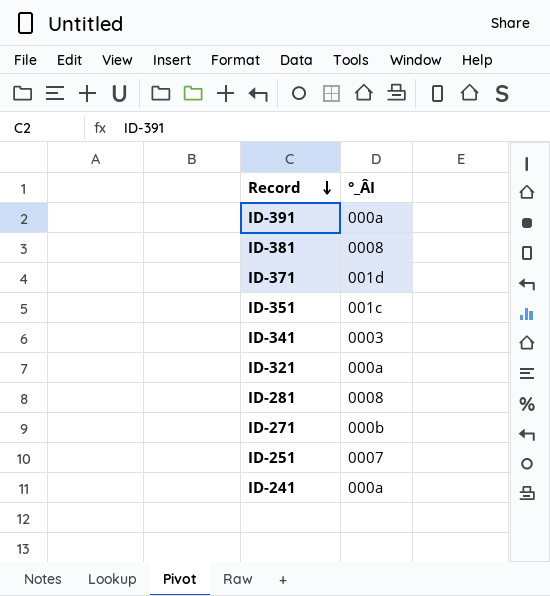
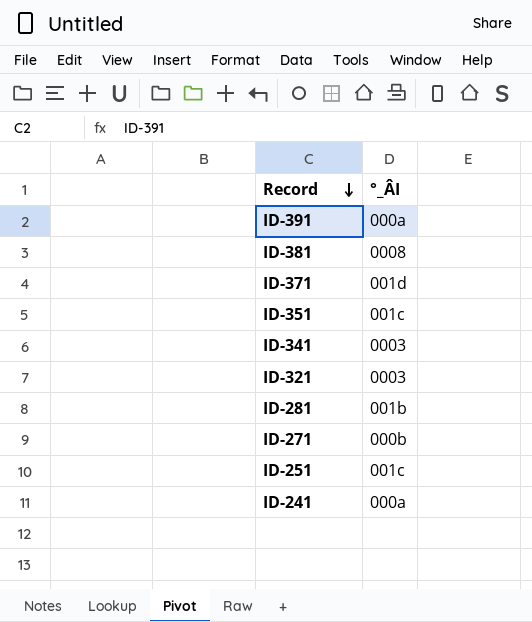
ID-321 | °_ÂI: 000a -> 0003
ID-281 | °_ÂI: 0008 -> 001b
ID-251 | °_ÂI: 0007 -> 001c

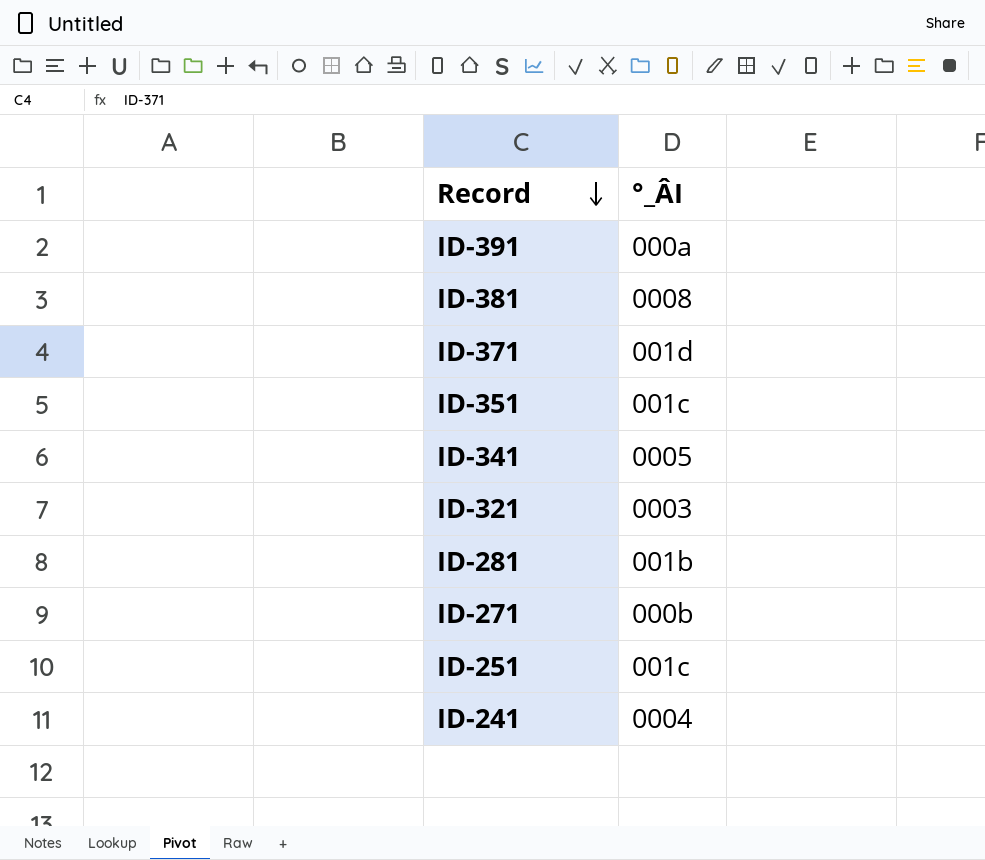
ID-341 | °_ÂI: 0003 -> 0005
ID-241 | °_ÂI: 000a -> 0004

